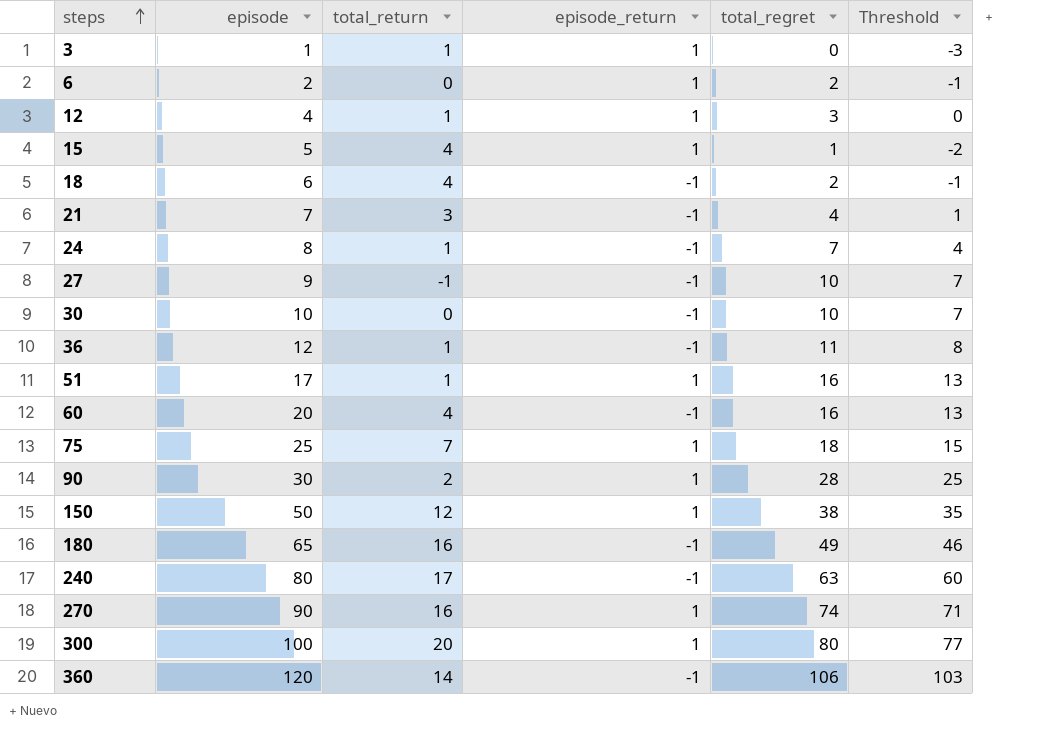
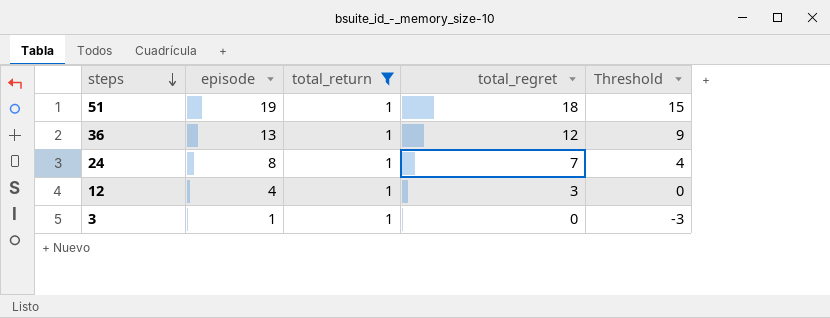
filter: none -> total_return = 1
row order: steps ascending -> steps descending
column episode_return | position: 4 -> none
51 | episode: 17 -> 19
51 | total_regret: 16 -> 18
51 | Threshold: 13 -> 15
36 | episode: 12 -> 13
36 | total_regret: 11 -> 12
36 | Threshold: 8 -> 9

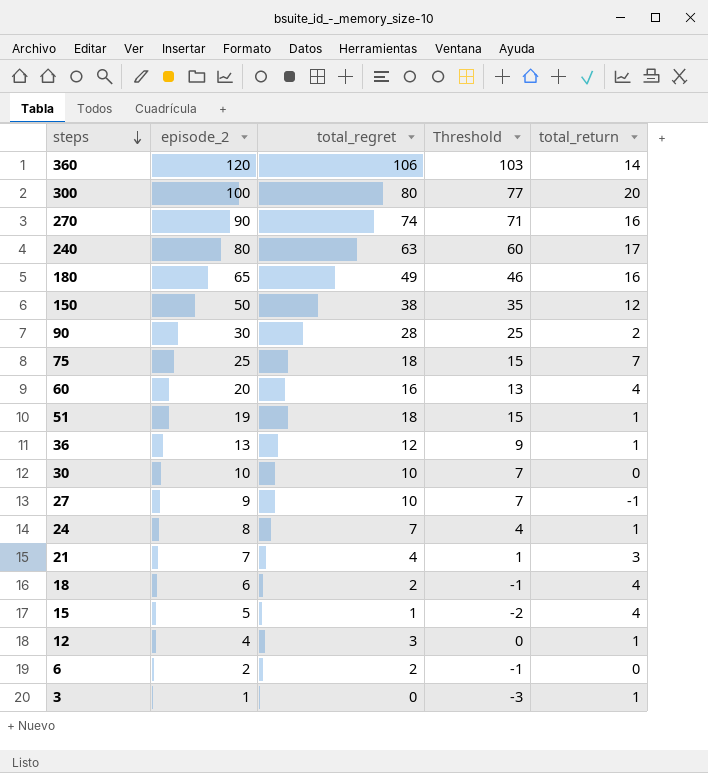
filter: total_return = 1 -> none
column name: episode -> episode_2
column total_return | position: 3 -> 5

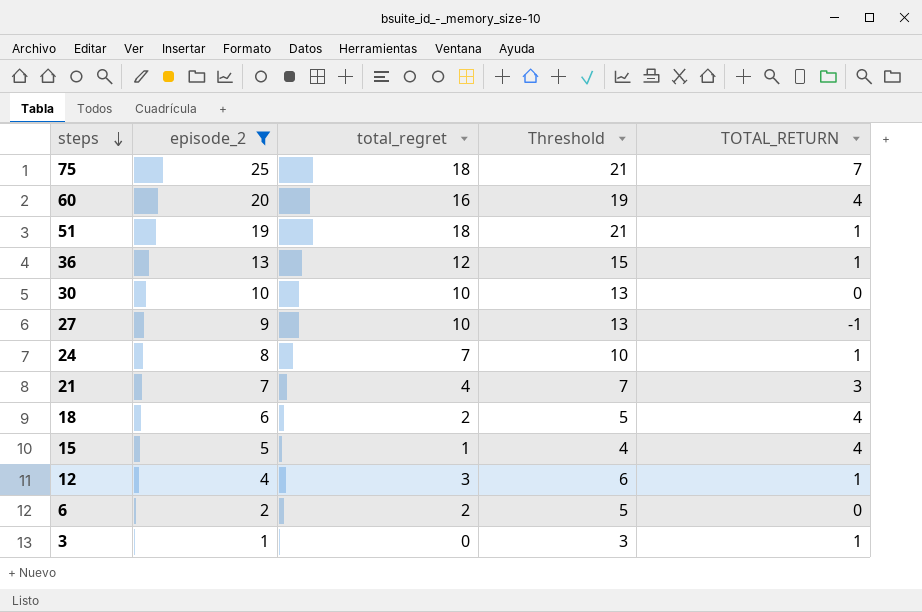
filter: none -> episode_2 <= 25
column Threshold | formula: [total_regret] - 3 -> [total_regret] + 3
column name: total_return -> TOTAL_RETURN

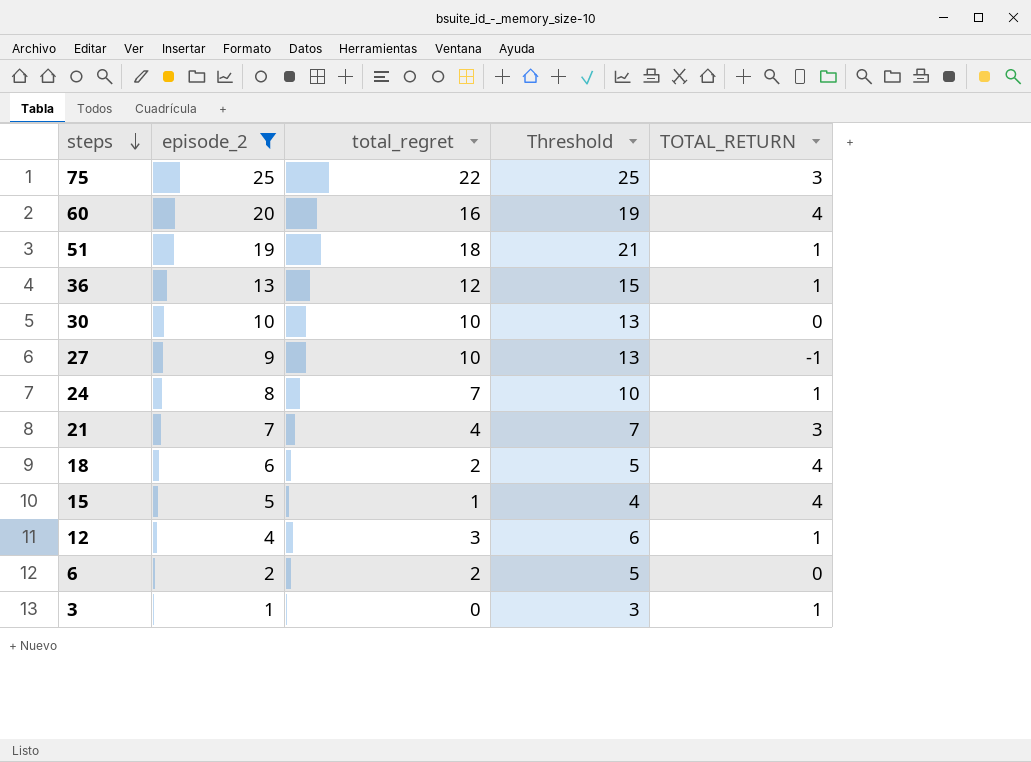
75 | total_regret: 18 -> 22
75 | Threshold: 21 -> 25
75 | TOTAL_RETURN: 7 -> 3

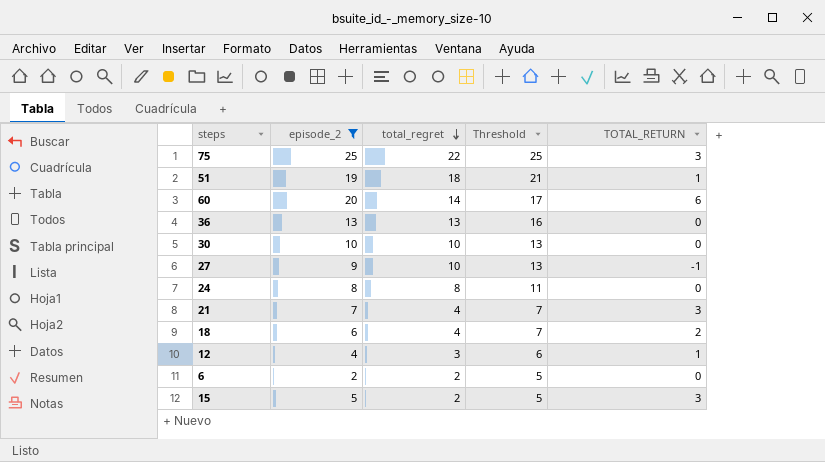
row order: steps descending -> total_regret descending
row 3: 1 | 0 | 3 | 1 -> none
60 | total_regret: 16 -> 14
60 | Threshold: 19 -> 17
60 | TOTAL_RETURN: 4 -> 6
36 | total_regret: 12 -> 13
36 | Threshold: 15 -> 16
36 | TOTAL_RETURN: 1 -> 0
24 | total_regret: 7 -> 8
24 | Threshold: 10 -> 11
24 | TOTAL_RETURN: 1 -> 0
18 | total_regret: 2 -> 4
18 | Threshold: 5 -> 7
18 | TOTAL_RETURN: 4 -> 2
15 | total_regret: 1 -> 2
15 | Threshold: 4 -> 5
15 | TOTAL_RETURN: 4 -> 3

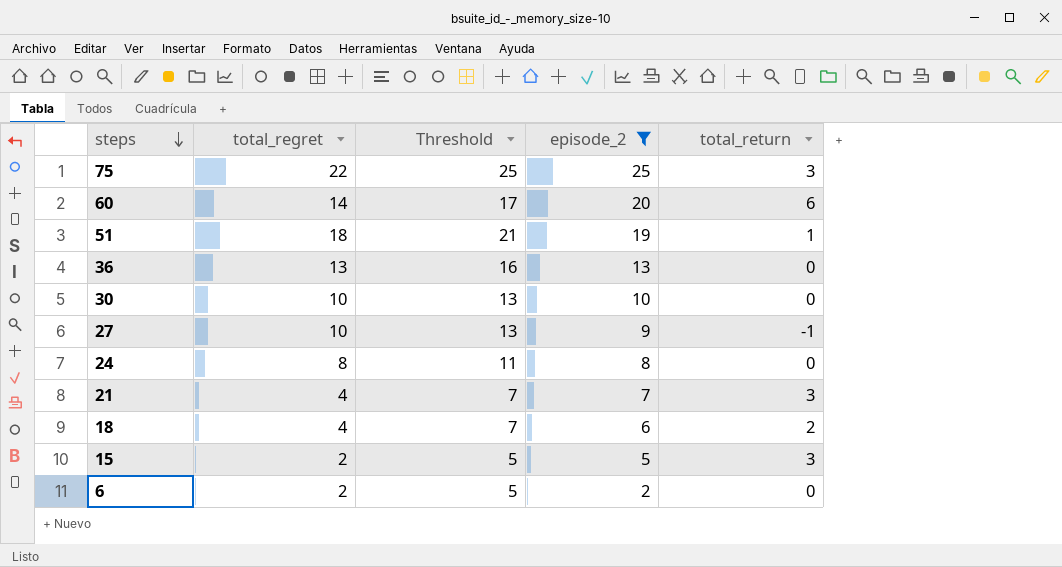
row order: total_regret descending -> steps descending
column episode_2 | position: 2 -> 4
column name: TOTAL_RETURN -> total_return
row 12: 4 | 3 | 6 | 1 -> none

